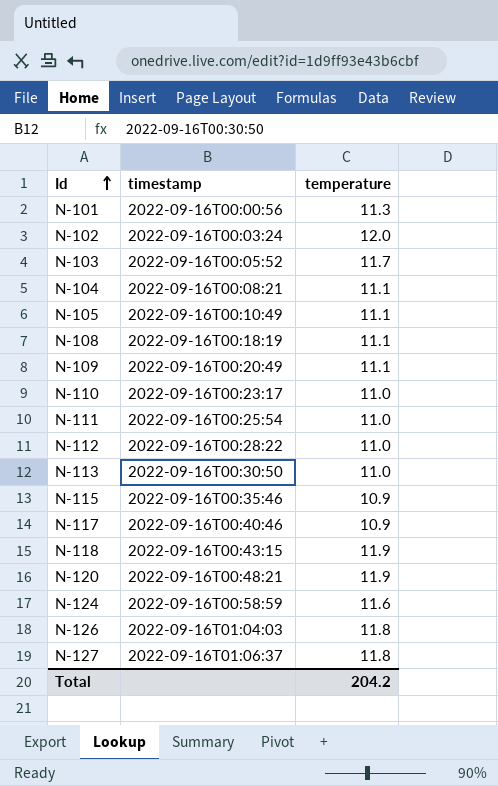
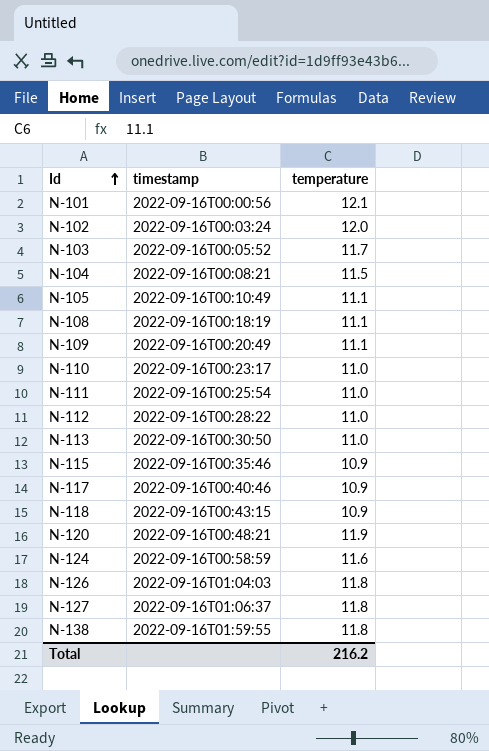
N-101 | temperature: 11.3 -> 12.1
N-104 | temperature: 11.1 -> 11.5
N-118 | temperature: 11.9 -> 10.9
row N-138: none -> 2022-09-16T01:59:55 | 11.8
Total | temperature: 204.2 -> 216.2

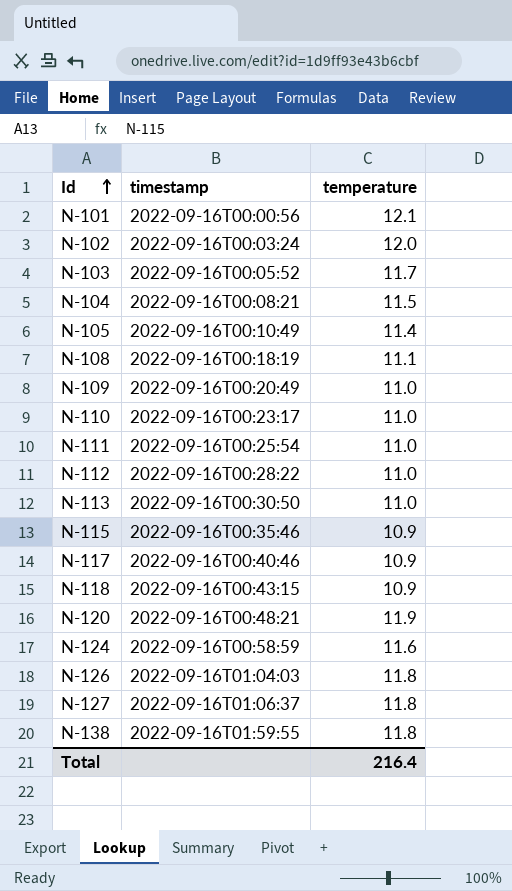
N-105 | temperature: 11.1 -> 11.4
N-109 | temperature: 11.1 -> 11.0
Total | temperature: 216.2 -> 216.4

